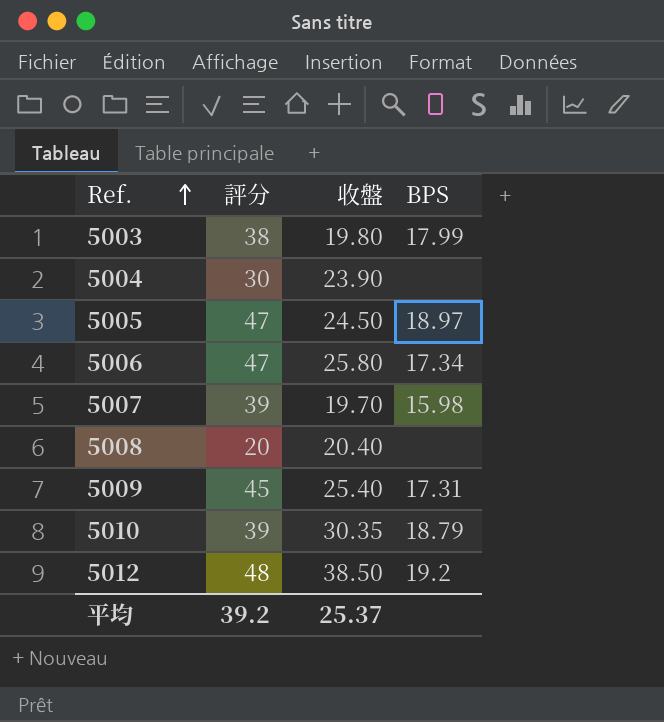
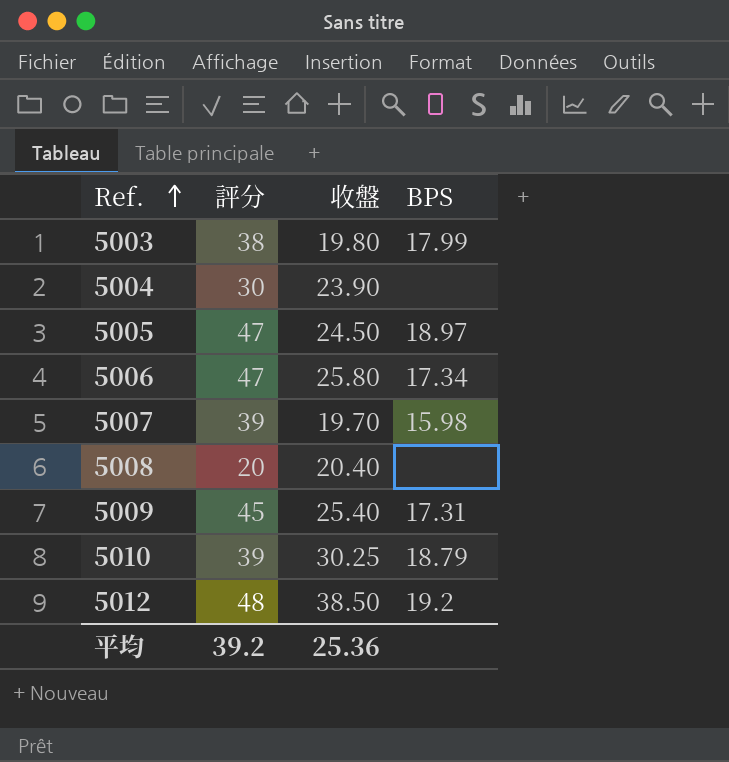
5010 | 收盤: 30.35 -> 30.25
平均 | 收盤: 25.37 -> 25.36

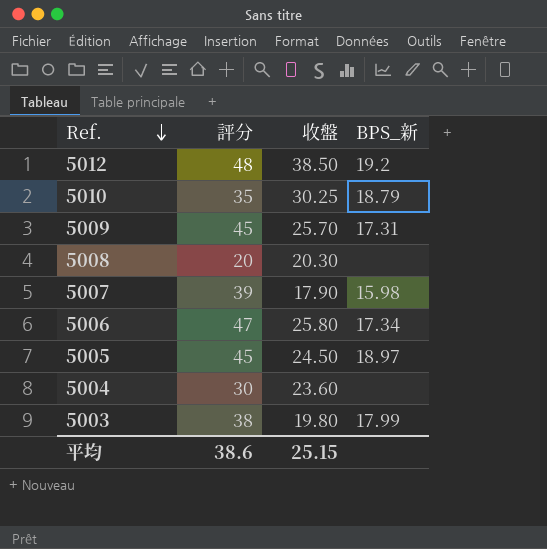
row order: Ref. ascending -> Ref. descending
column name: BPS -> BPS_新
5010 | 評分: 39 -> 35
5009 | 收盤: 25.40 -> 25.70
5008 | 收盤: 20.40 -> 20.30
5007 | 收盤: 19.70 -> 17.90
5005 | 評分: 47 -> 45
5004 | 收盤: 23.90 -> 23.60
平均 | 評分: 39.2 -> 38.6
平均 | 收盤: 25.36 -> 25.15

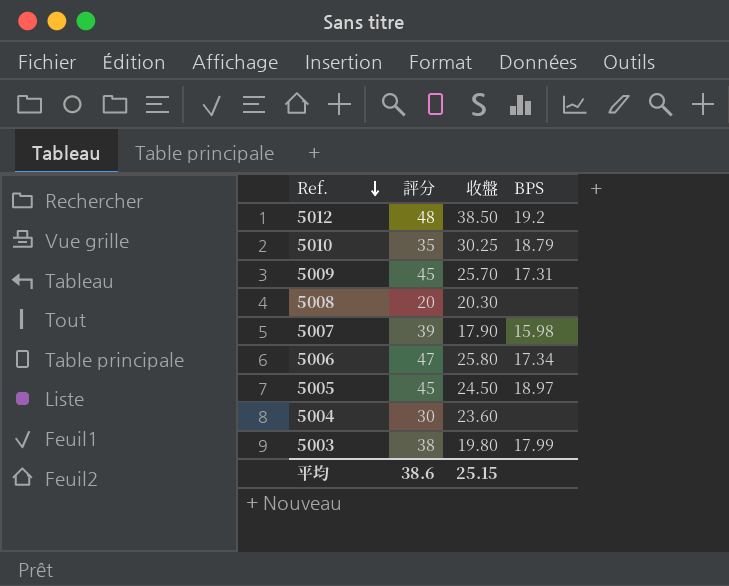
column name: BPS_新 -> BPS

